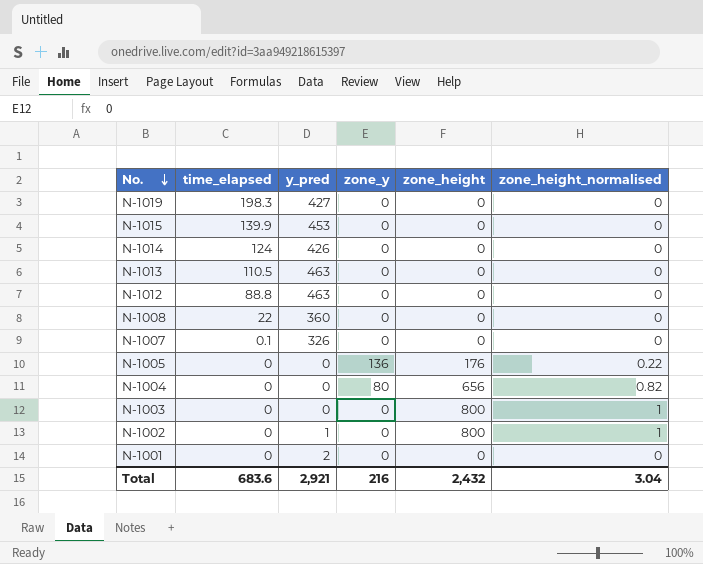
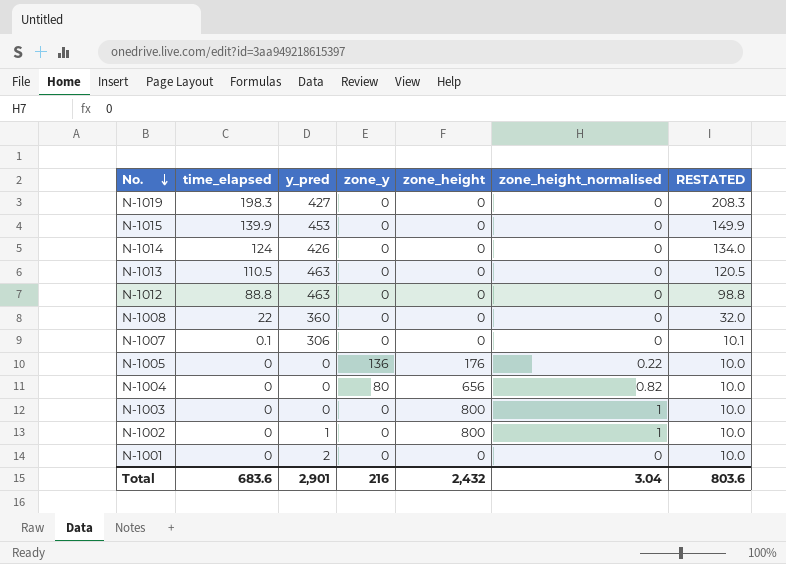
column RESTATED | formula: none -> [time_elapsed] + 10
N-1007 | y_pred: 326 -> 306
Total | y_pred: 2,921 -> 2,901

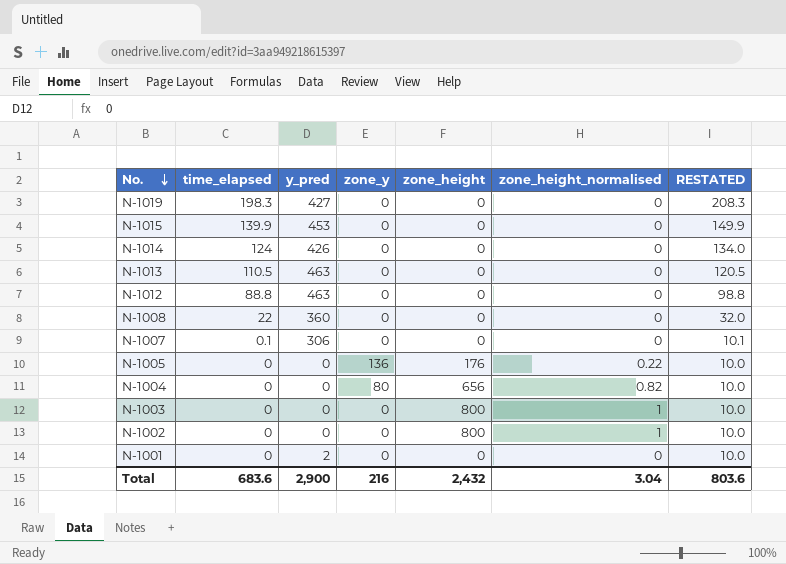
N-1002 | y_pred: 1 -> 0
Total | y_pred: 2,901 -> 2,900

